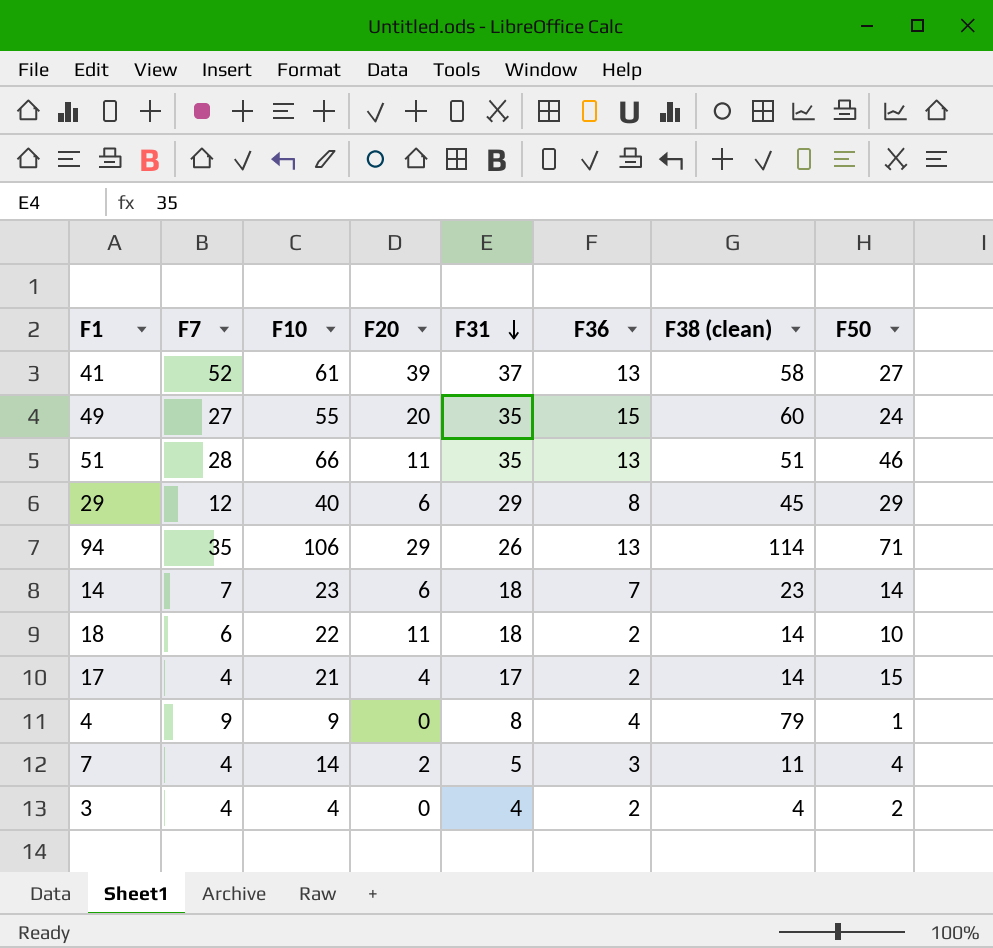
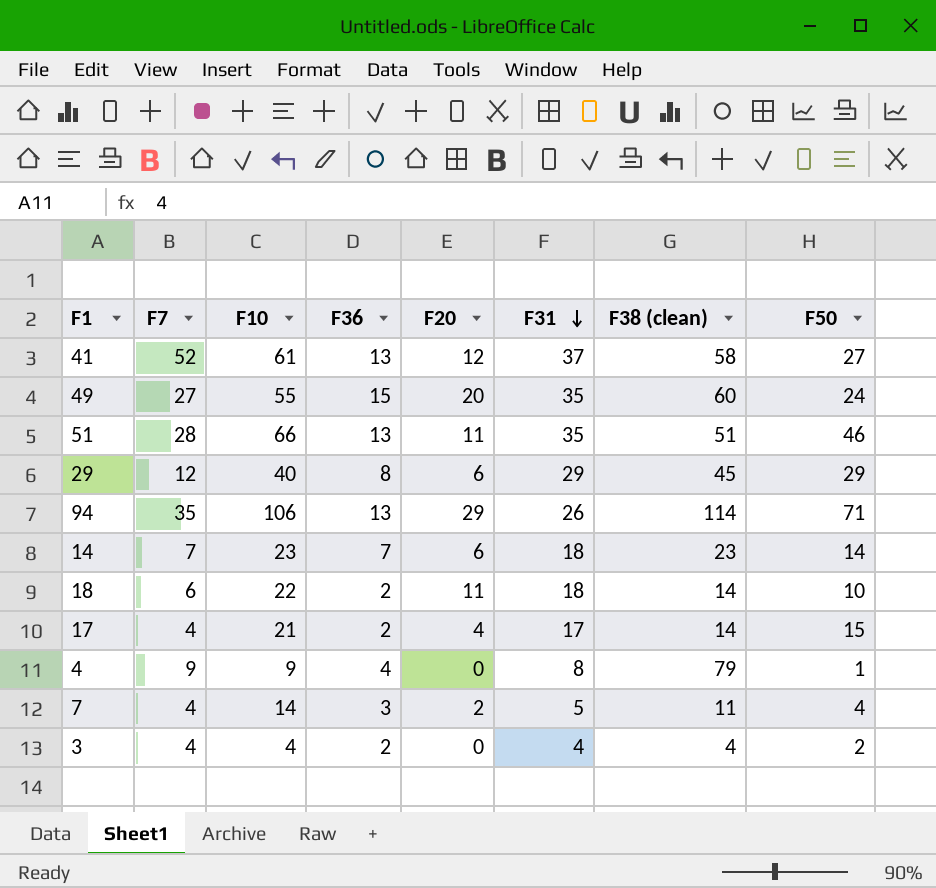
column F36 | position: 6 -> 4
41 | F20: 39 -> 12

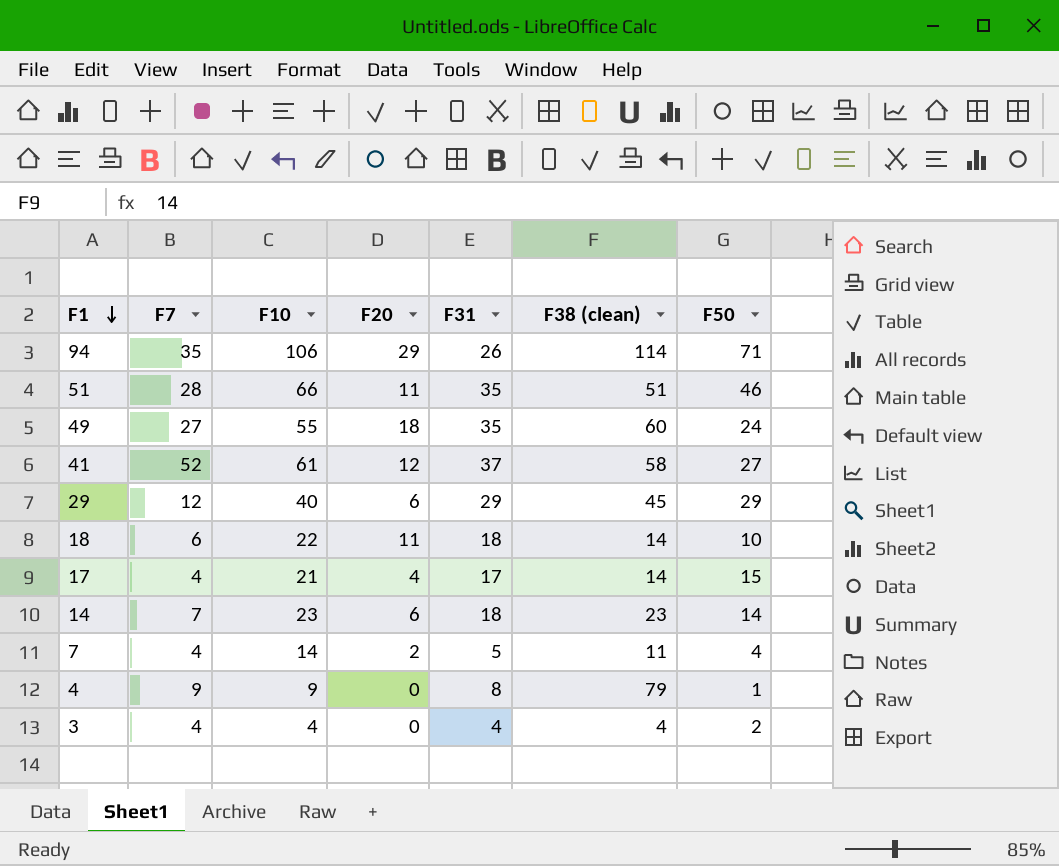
row order: F31 descending -> F1 descending
column F36 | position: 4 -> none
49 | F20: 20 -> 18

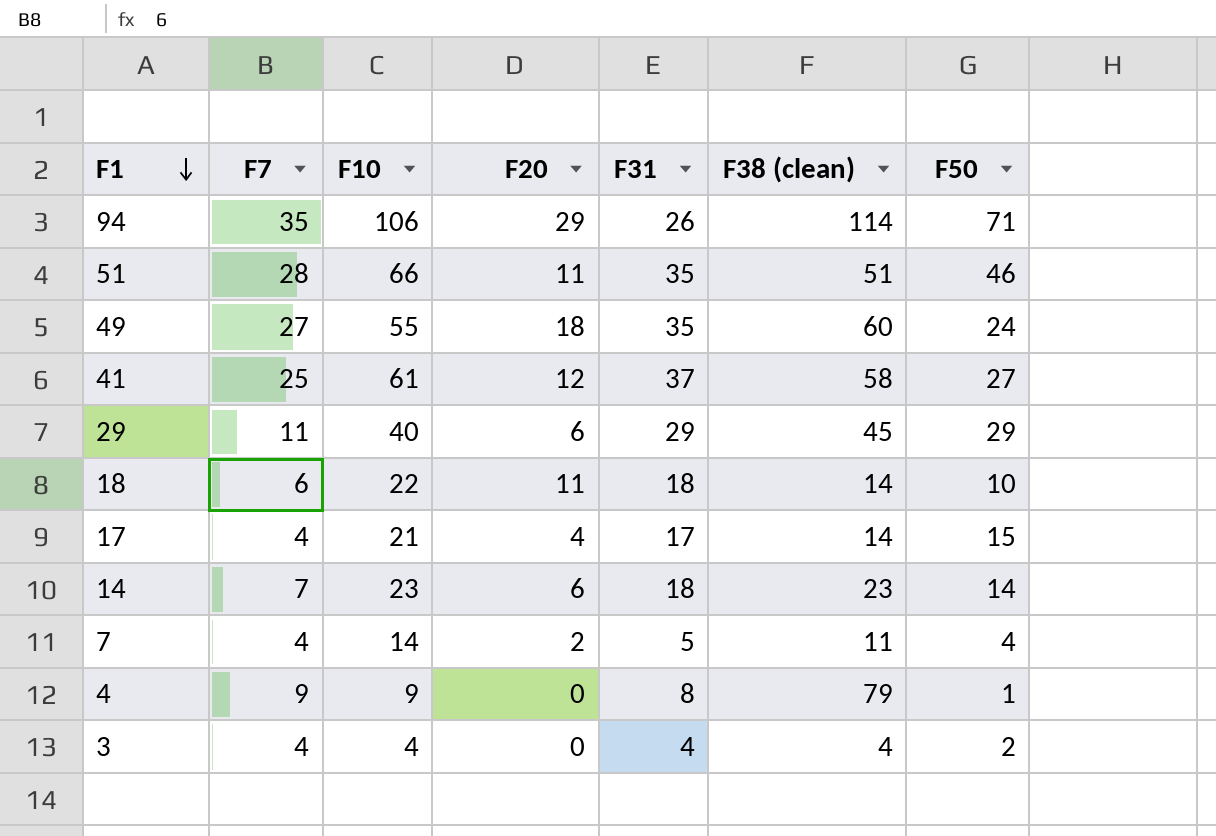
41 | F7: 52 -> 25
29 | F7: 12 -> 11

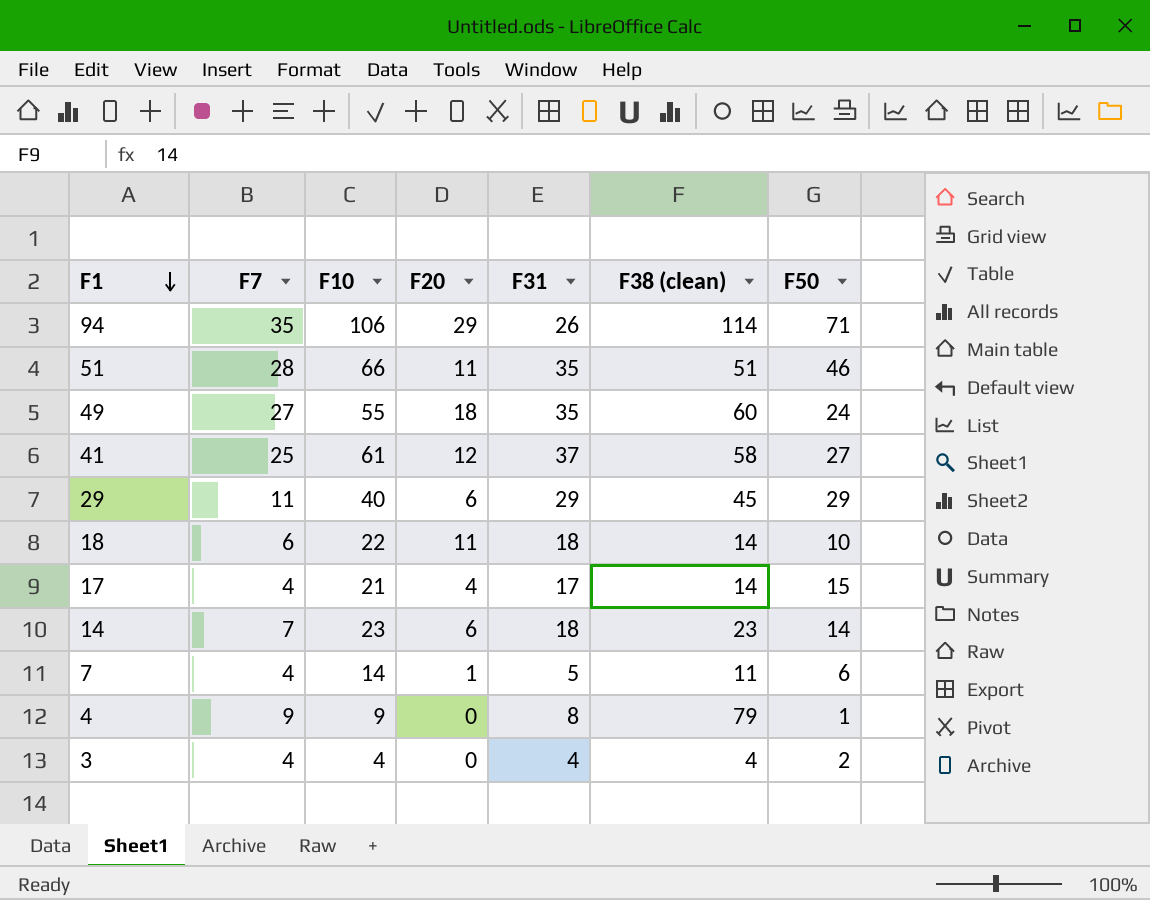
7 | F20: 2 -> 1
7 | F50: 4 -> 6

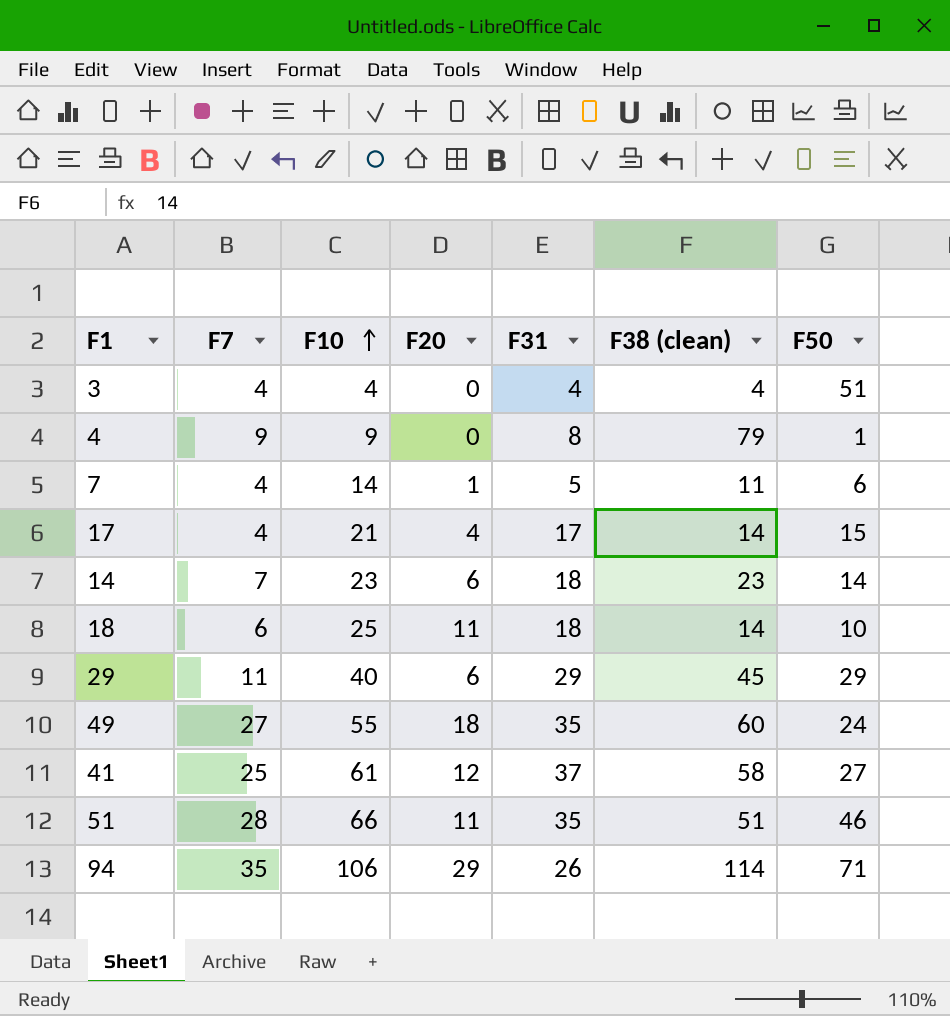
row order: F1 descending -> F10 ascending
3 | F50: 2 -> 51
18 | F10: 22 -> 25

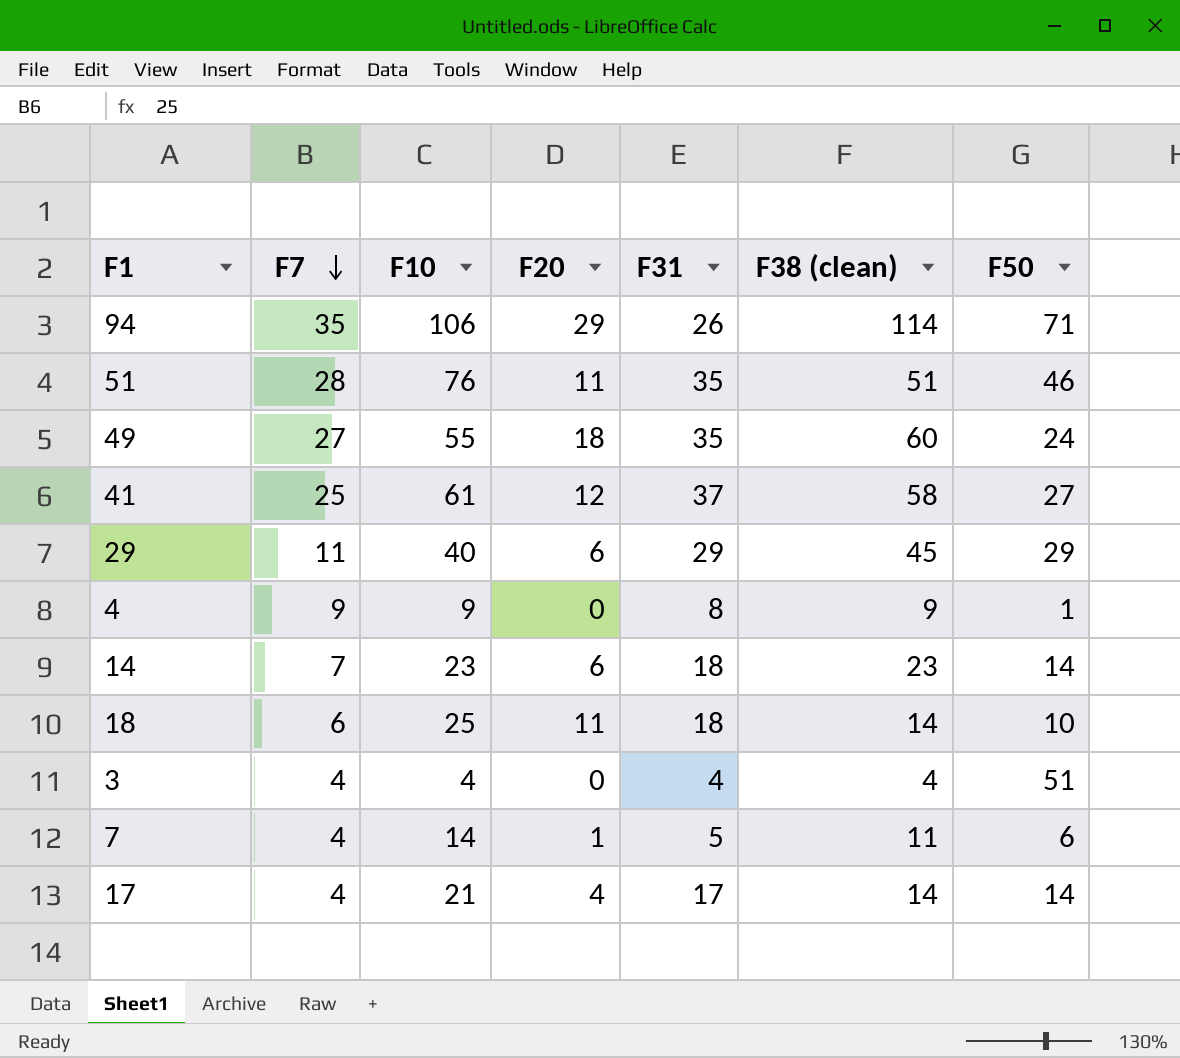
row order: F10 ascending -> F7 descending
51 | F10: 66 -> 76
4 | F38 (clean): 79 -> 9
17 | F50: 15 -> 14

